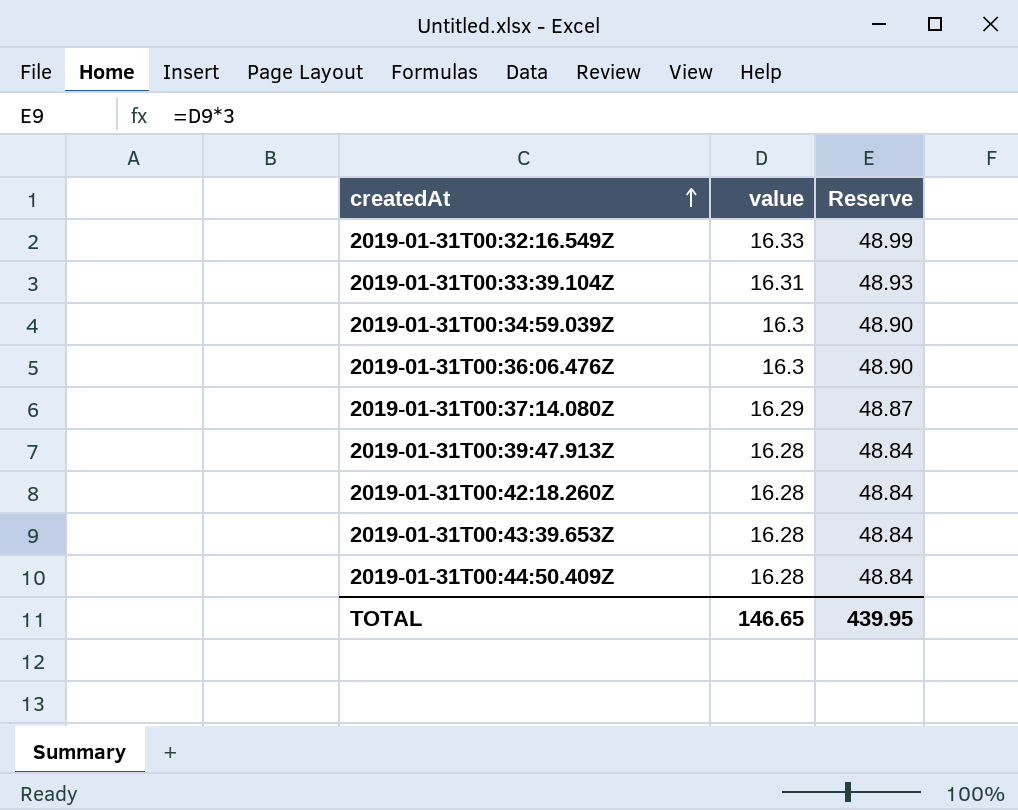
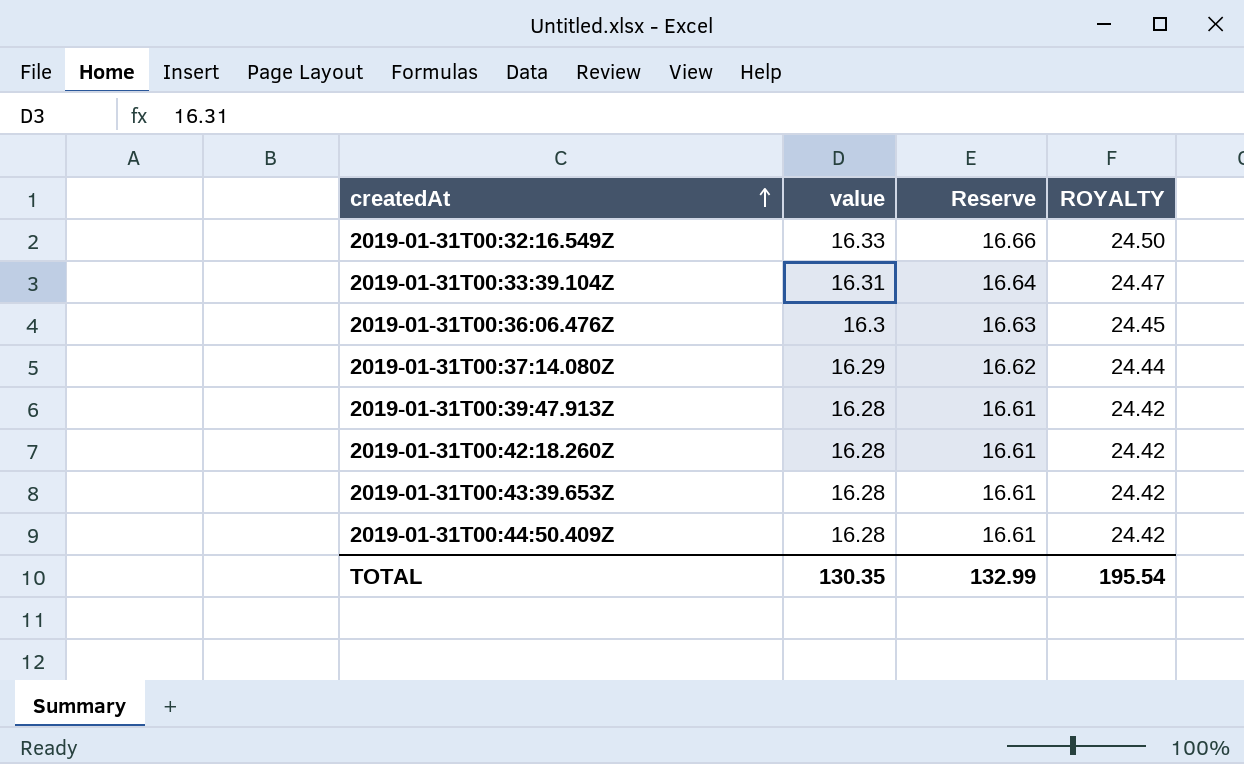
column Reserve | formula: [value] * 3 -> [value] * 1.02
column ROYALTY | formula: none -> [value] * 1.5
row 2019-01-31T00:34:59.039Z: 16.3 | 48.90 -> none
TOTAL | value: 146.65 -> 130.35
TOTAL | Reserve: 439.95 -> 132.99

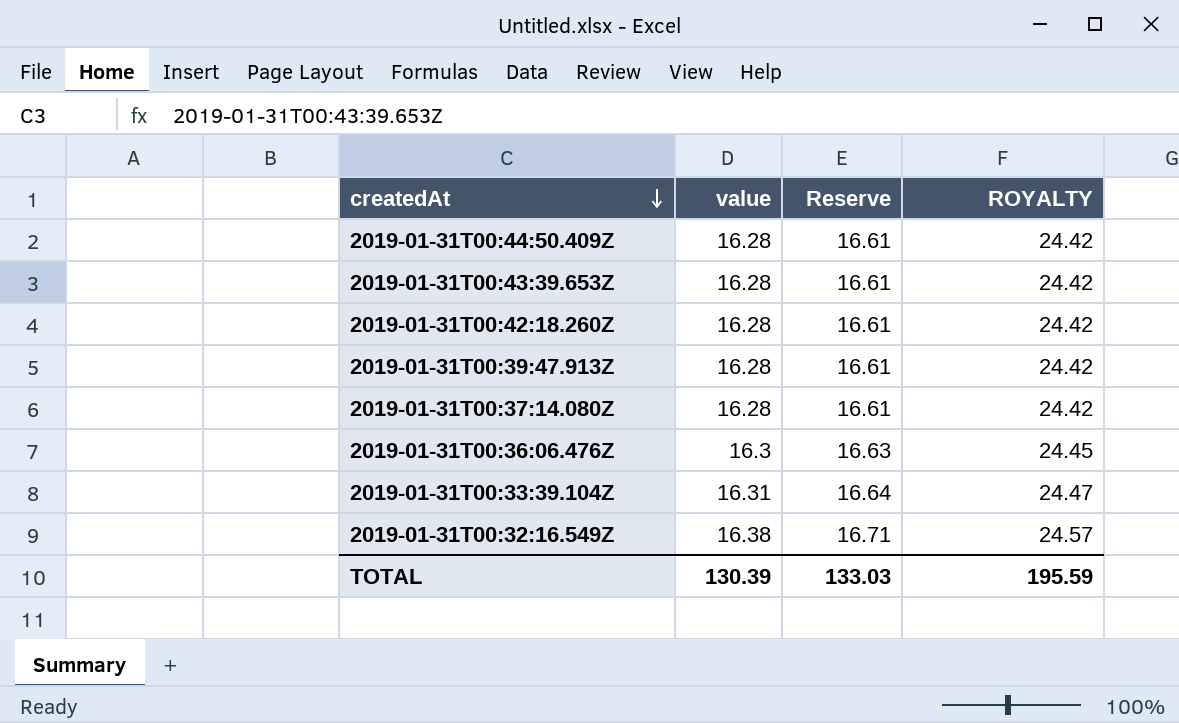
row order: createdAt ascending -> createdAt descending
2019-01-31T00:37:14.080Z | value: 16.29 -> 16.28
2019-01-31T00:37:14.080Z | Reserve: 16.62 -> 16.61
2019-01-31T00:37:14.080Z | ROYALTY: 24.44 -> 24.42
2019-01-31T00:32:16.549Z | value: 16.33 -> 16.38
2019-01-31T00:32:16.549Z | Reserve: 16.66 -> 16.71
2019-01-31T00:32:16.549Z | ROYALTY: 24.50 -> 24.57
TOTAL | value: 130.35 -> 130.39
TOTAL | Reserve: 132.99 -> 133.03
TOTAL | ROYALTY: 195.54 -> 195.59

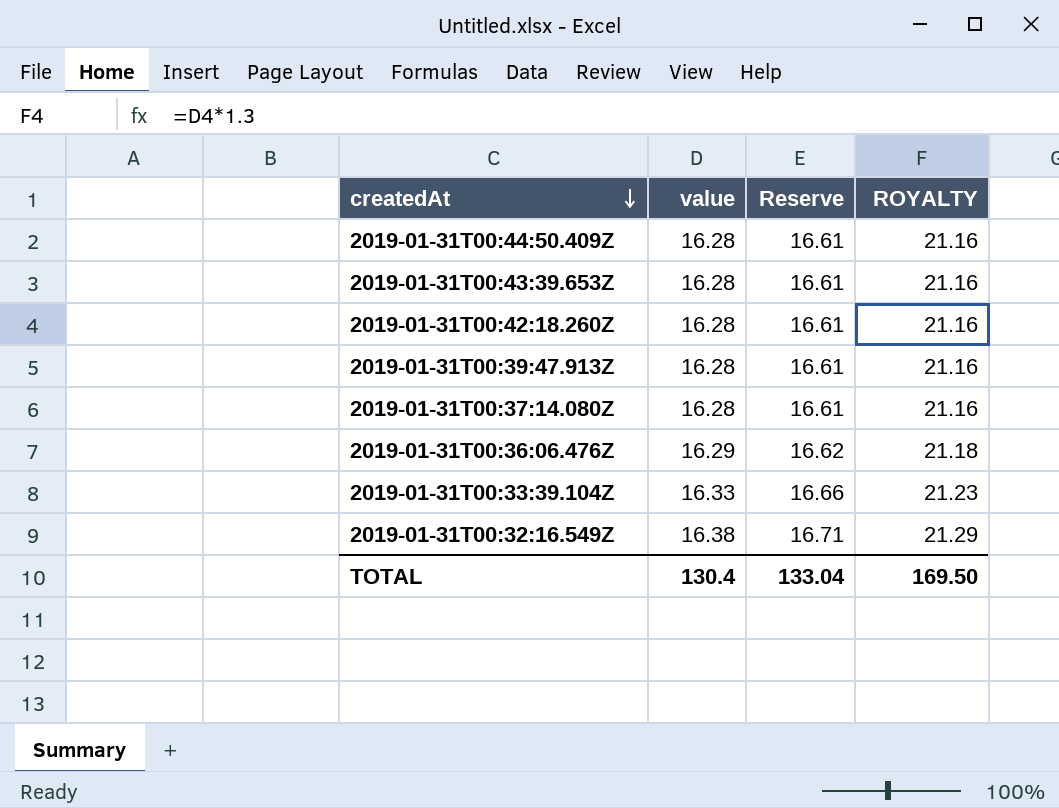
column ROYALTY | formula: [value] * 1.5 -> [value] * 1.3
2019-01-31T00:36:06.476Z | value: 16.3 -> 16.29
2019-01-31T00:36:06.476Z | Reserve: 16.63 -> 16.62
2019-01-31T00:33:39.104Z | value: 16.31 -> 16.33
2019-01-31T00:33:39.104Z | Reserve: 16.64 -> 16.66
TOTAL | value: 130.39 -> 130.4
TOTAL | Reserve: 133.03 -> 133.04
TOTAL | ROYALTY: 195.59 -> 169.50

